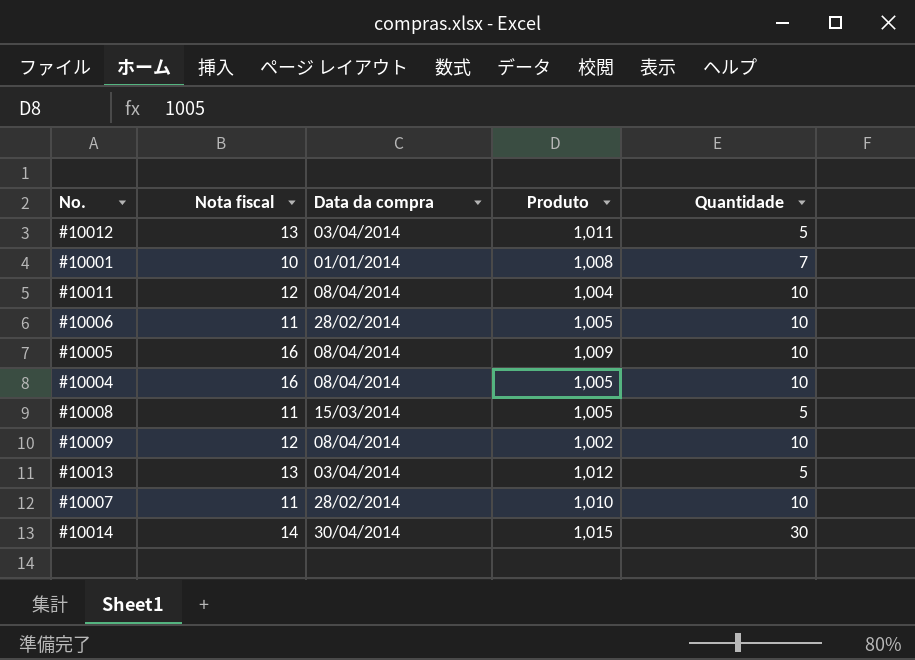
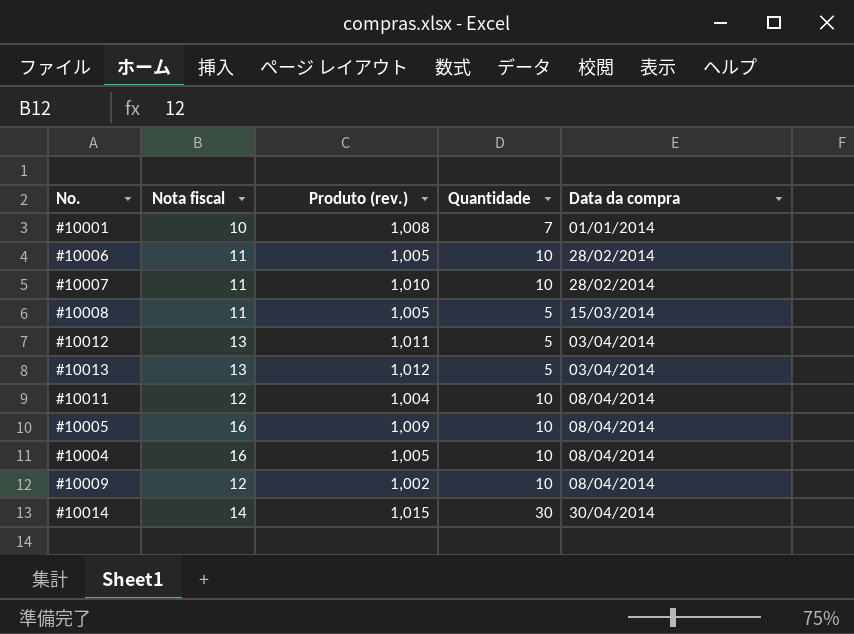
row order: none -> Data da compra ascending
column name: Produto -> Produto (rev.)
column Data da compra | position: 3 -> 5

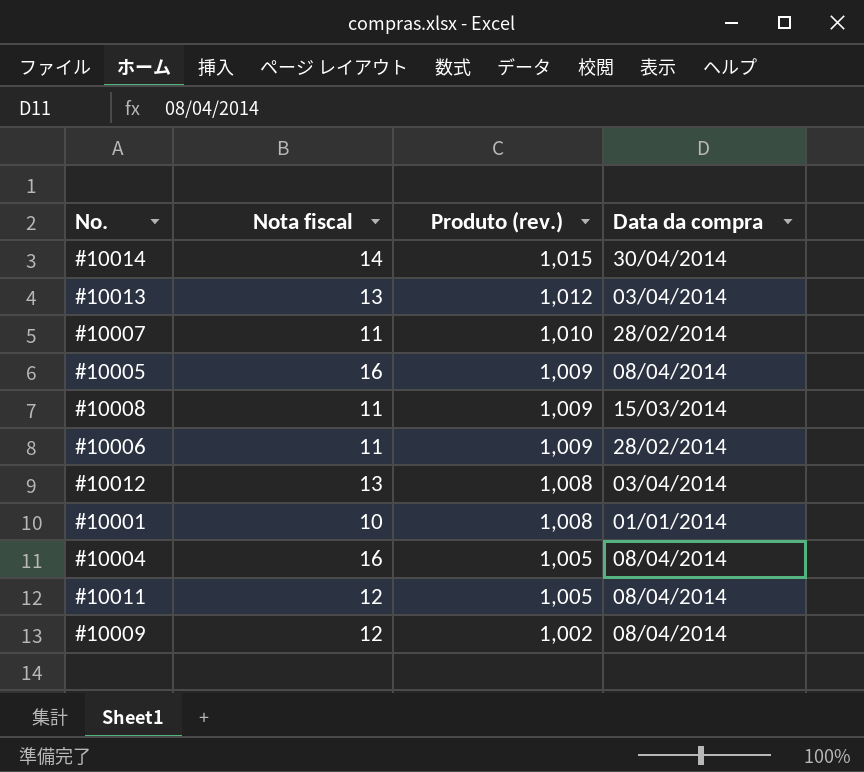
row order: Data da compra ascending -> Produto (rev.) descending
column Quantidade | position: 4 -> none
#10008 | Produto (rev.): 1,005 -> 1,009
#10006 | Produto (rev.): 1,005 -> 1,009
#10012 | Produto (rev.): 1,011 -> 1,008
#10011 | Produto (rev.): 1,004 -> 1,005

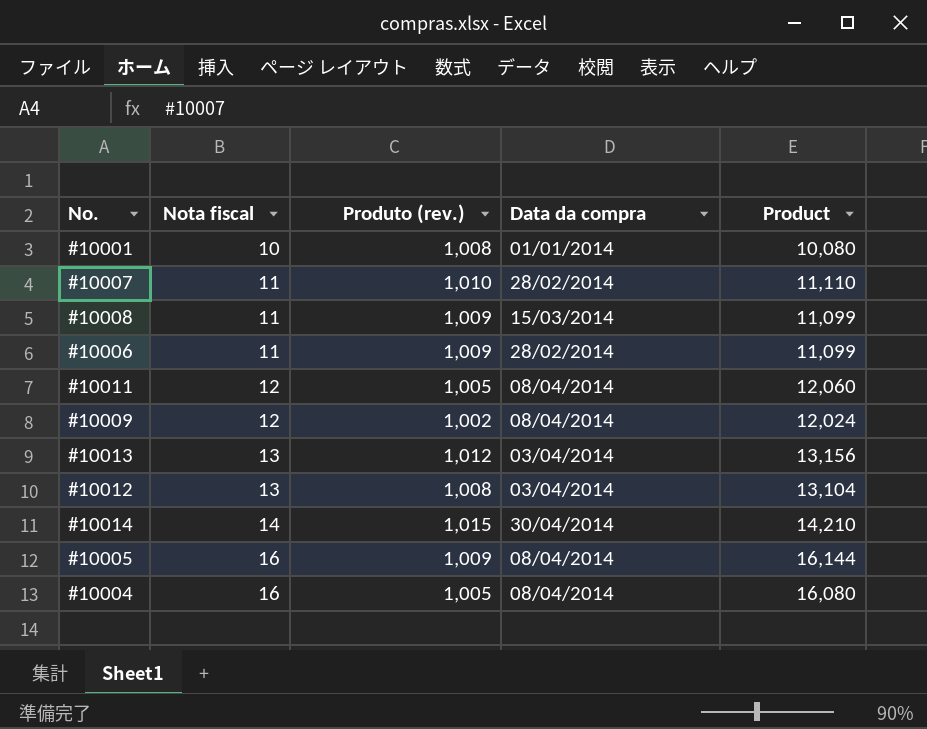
row order: Produto (rev.) descending -> Nota fiscal ascending
column Product | formula: none -> [Nota fiscal] * [Produto (rev.)]

